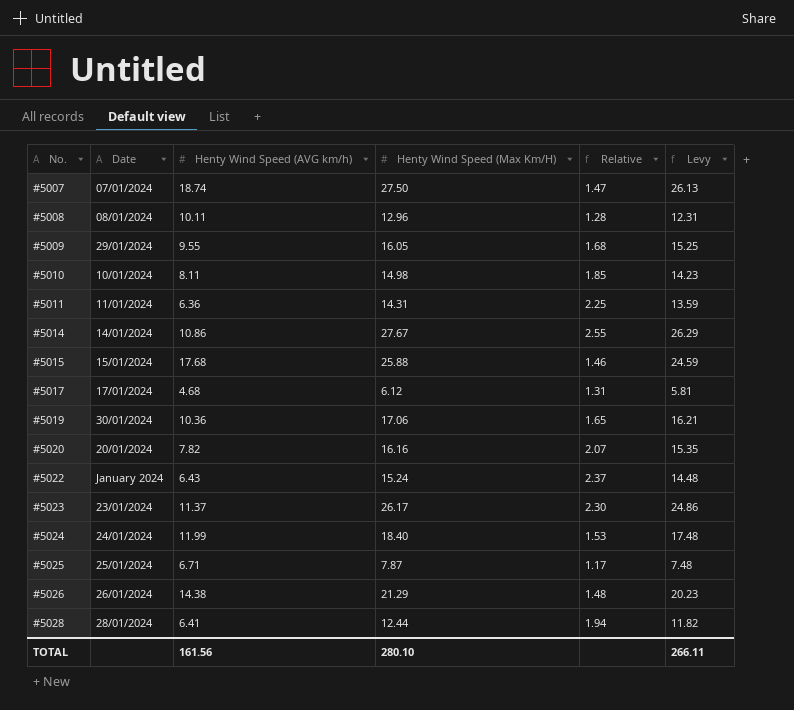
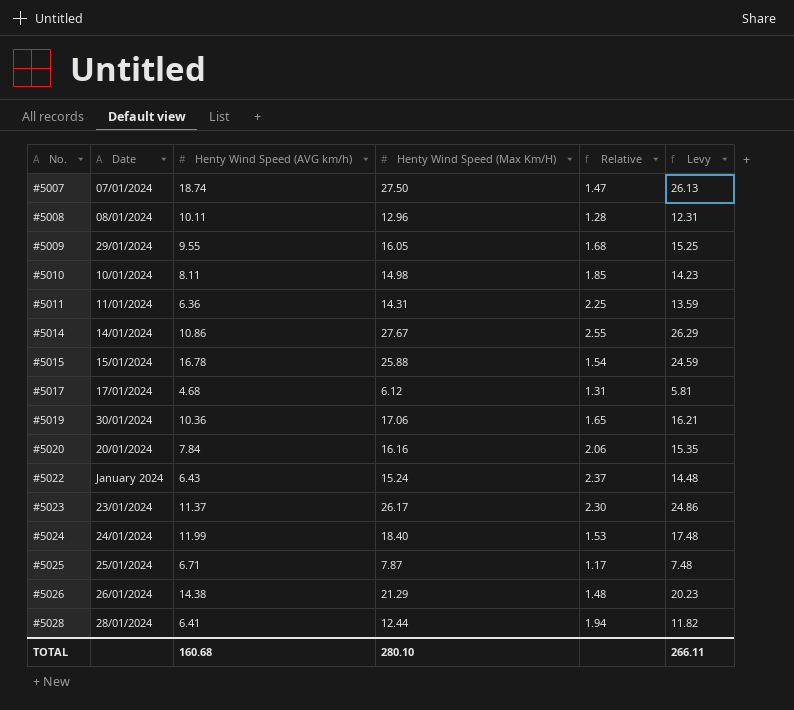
#5015 | Henty Wind Speed (AVG km/h): 17.68 -> 16.78
#5015 | Relative: 1.46 -> 1.54
#5020 | Henty Wind Speed (AVG km/h): 7.82 -> 7.84
#5020 | Relative: 2.07 -> 2.06
TOTAL | Henty Wind Speed (AVG km/h): 161.56 -> 160.68

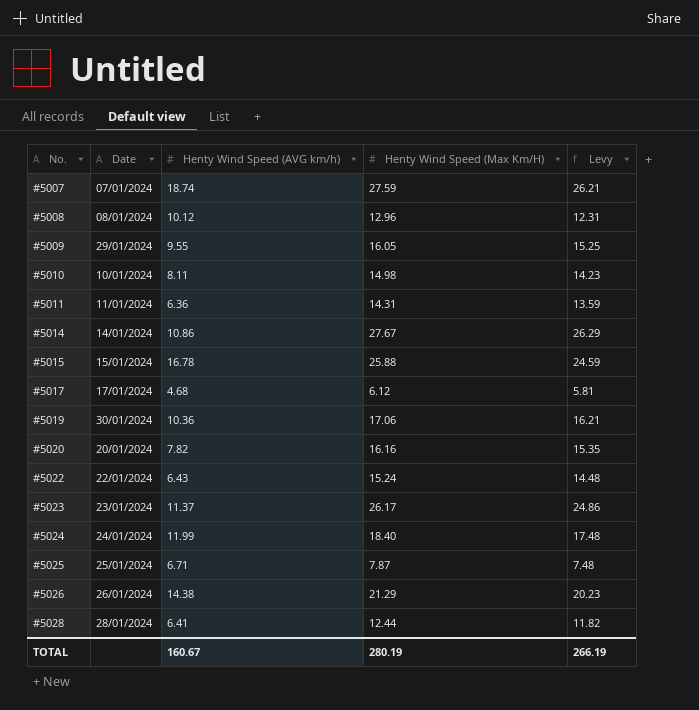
column Relative | formula: [Henty Wind Speed (Max Km/H)] / [Henty Wind Speed (AVG km/h)] -> none
#5007 | Henty Wind Speed (Max Km/H): 27.50 -> 27.59
#5007 | Levy: 26.13 -> 26.21
#5008 | Henty Wind Speed (AVG km/h): 10.11 -> 10.12
#5020 | Henty Wind Speed (AVG km/h): 7.84 -> 7.82
#5022 | Date: January 2024 -> 22/01/2024
TOTAL | Henty Wind Speed (AVG km/h): 160.68 -> 160.67
TOTAL | Henty Wind Speed (Max Km/H): 280.10 -> 280.19
TOTAL | Levy: 266.11 -> 266.19

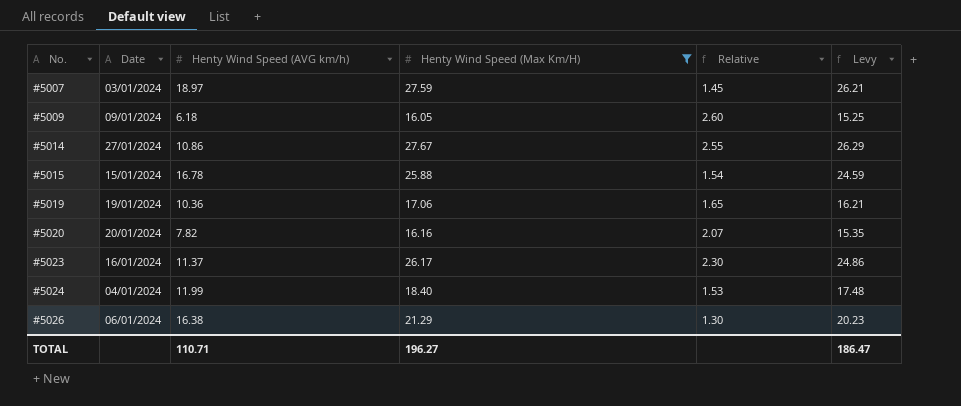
filter: none -> Henty Wind Speed (Max Km/H) >= 16.05
column Relative | formula: none -> [Henty Wind Speed (Max Km/H)] / [Henty Wind Speed (AVG km/h)]
#5007 | Date: 07/01/2024 -> 03/01/2024
#5007 | Henty Wind Speed (AVG km/h): 18.74 -> 18.97
#5009 | Date: 29/01/2024 -> 09/01/2024
#5009 | Henty Wind Speed (AVG km/h): 9.55 -> 6.18
#5014 | Date: 14/01/2024 -> 27/01/2024
#5019 | Date: 30/01/2024 -> 19/01/2024
#5023 | Date: 23/01/2024 -> 16/01/2024
#5024 | Date: 24/01/2024 -> 04/01/2024
#5026 | Date: 26/01/2024 -> 06/01/2024
#5026 | Henty Wind Speed (AVG km/h): 14.38 -> 16.38
TOTAL | Henty Wind Speed (AVG km/h): 160.67 -> 110.71
TOTAL | Henty Wind Speed (Max Km/H): 280.19 -> 196.27
TOTAL | Levy: 266.19 -> 186.47

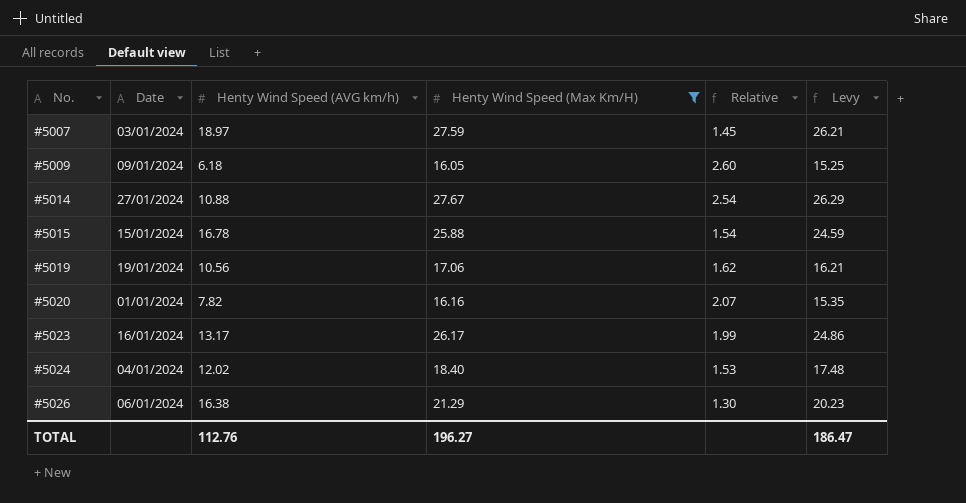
#5014 | Henty Wind Speed (AVG km/h): 10.86 -> 10.88
#5014 | Relative: 2.55 -> 2.54
#5019 | Henty Wind Speed (AVG km/h): 10.36 -> 10.56
#5019 | Relative: 1.65 -> 1.62
#5020 | Date: 20/01/2024 -> 01/01/2024
#5023 | Henty Wind Speed (AVG km/h): 11.37 -> 13.17
#5023 | Relative: 2.30 -> 1.99
#5024 | Henty Wind Speed (AVG km/h): 11.99 -> 12.02
TOTAL | Henty Wind Speed (AVG km/h): 110.71 -> 112.76

